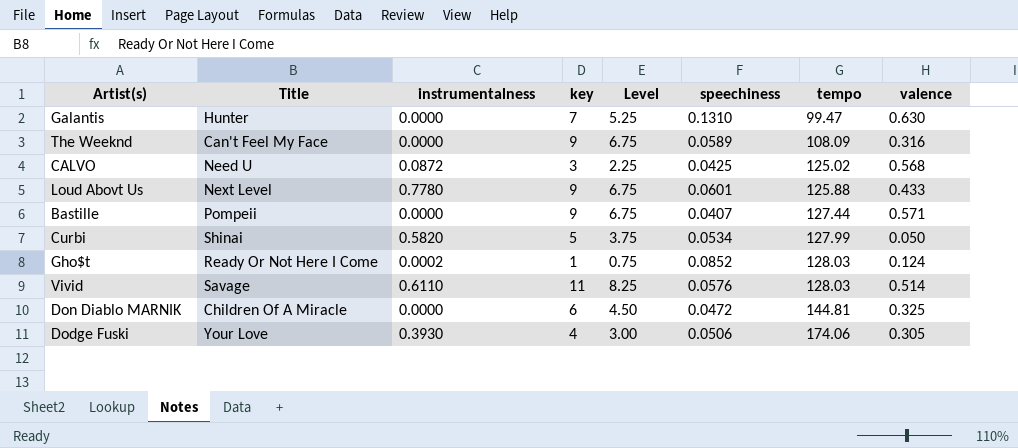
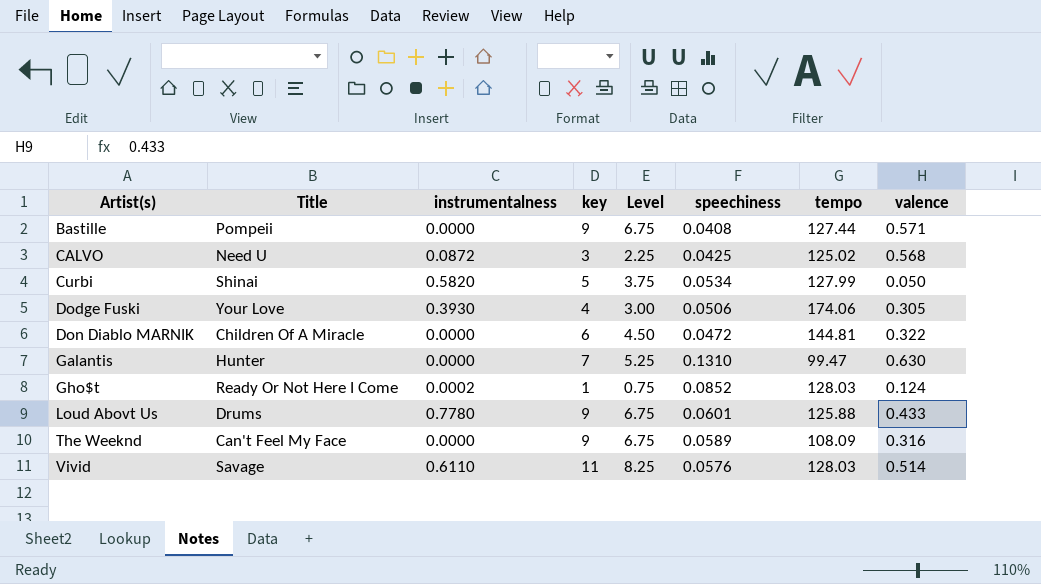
row order: tempo ascending -> Artist(s) ascending
Bastille | speechiness: 0.0407 -> 0.0408
Don Diablo MARNIK | valence: 0.325 -> 0.322
Loud Abovt Us | Title: Next Level -> Drums

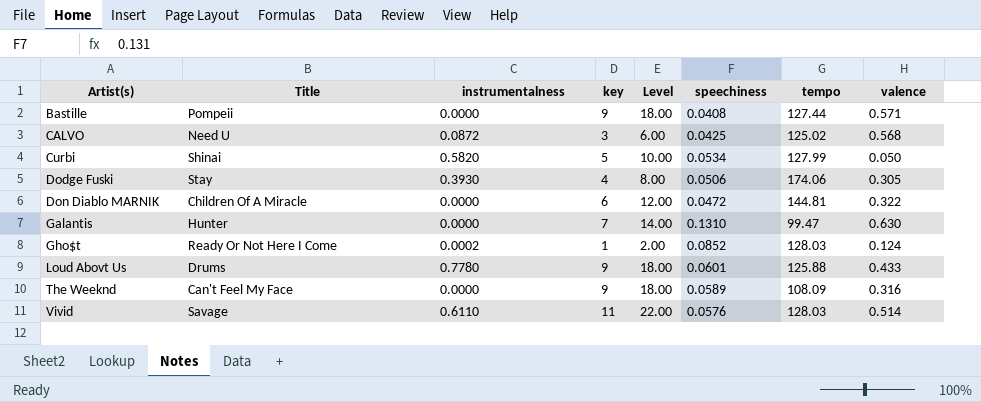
column Level | formula: [key] * 0.75 -> [key] * 2
Dodge Fuski | Title: Your Love -> Stay

